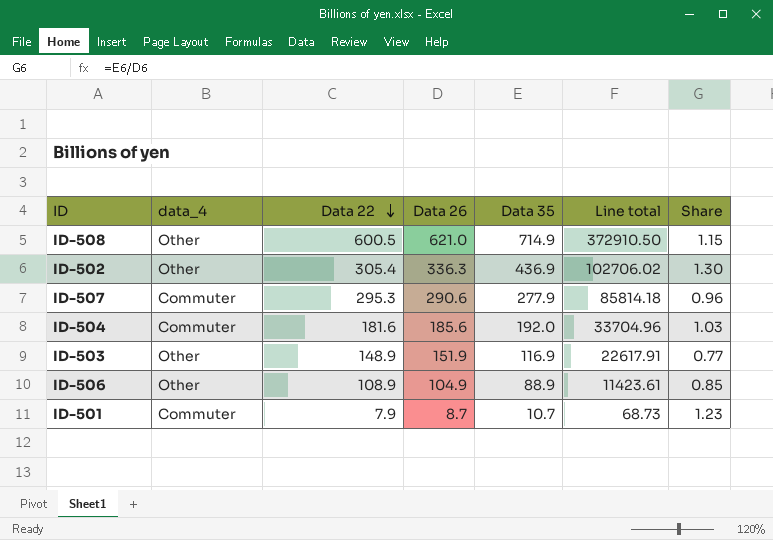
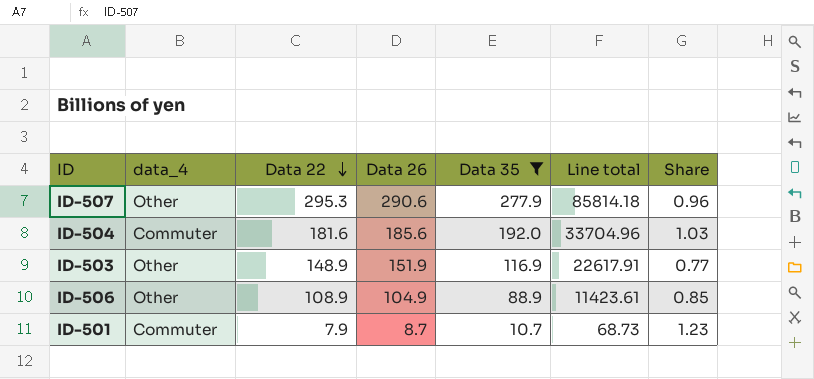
filter: none -> Data 35 <= 277.9
ID-507 | data_4: Commuter -> Other

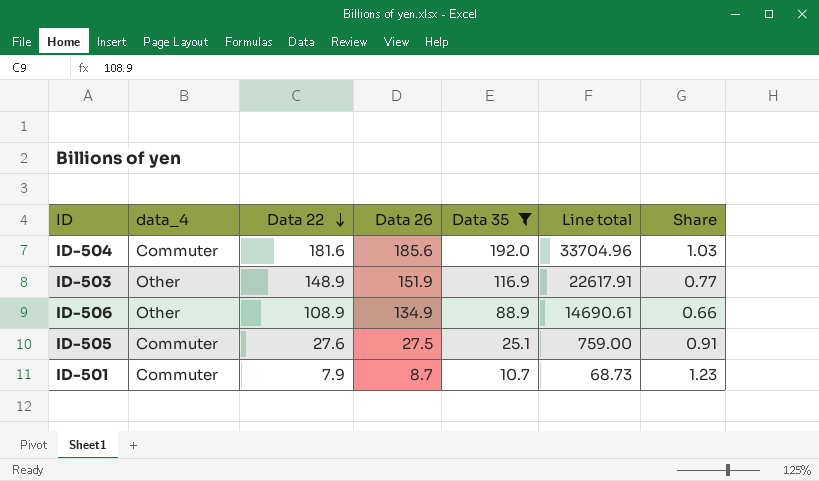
row ID-507: Other | 295.3 | 290.6 | 277.9 | 85814.18 | 0.96 -> none
ID-506 | Data 26: 104.9 -> 134.9
ID-506 | Line total: 11423.61 -> 14690.61
ID-506 | Share: 0.85 -> 0.66
row ID-505: none -> Commuter | 27.6 | 27.5 | 25.1 | 759.00 | 0.91

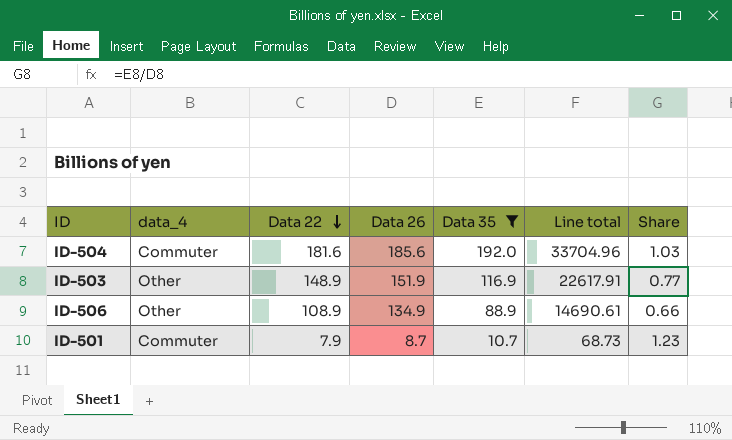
row ID-505: Commuter | 27.6 | 27.5 | 25.1 | 759.00 | 0.91 -> none

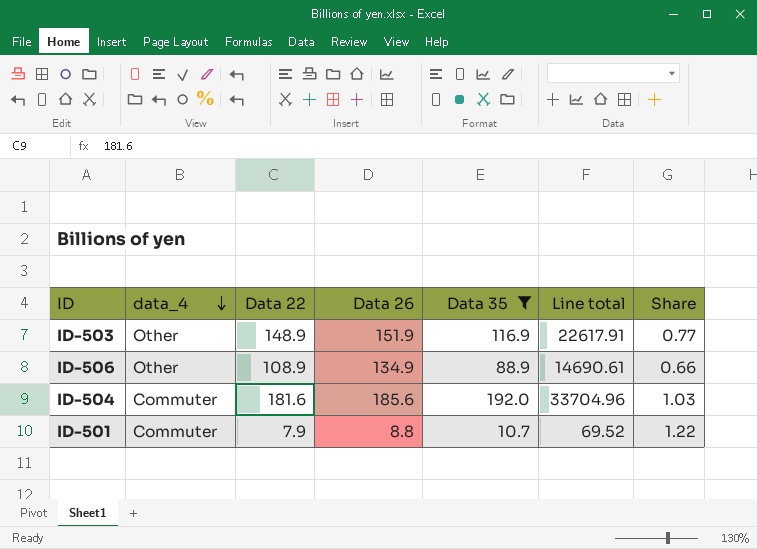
row order: Data 22 descending -> data_4 descending
ID-501 | Data 26: 8.7 -> 8.8
ID-501 | Line total: 68.73 -> 69.52
ID-501 | Share: 1.23 -> 1.22

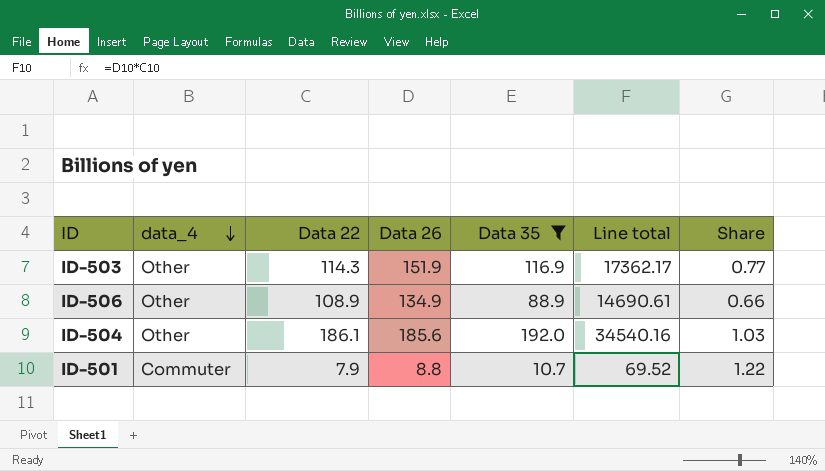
ID-503 | Data 22: 148.9 -> 114.3
ID-503 | Line total: 22617.91 -> 17362.17
ID-504 | data_4: Commuter -> Other
ID-504 | Data 22: 181.6 -> 186.1
ID-504 | Line total: 33704.96 -> 34540.16

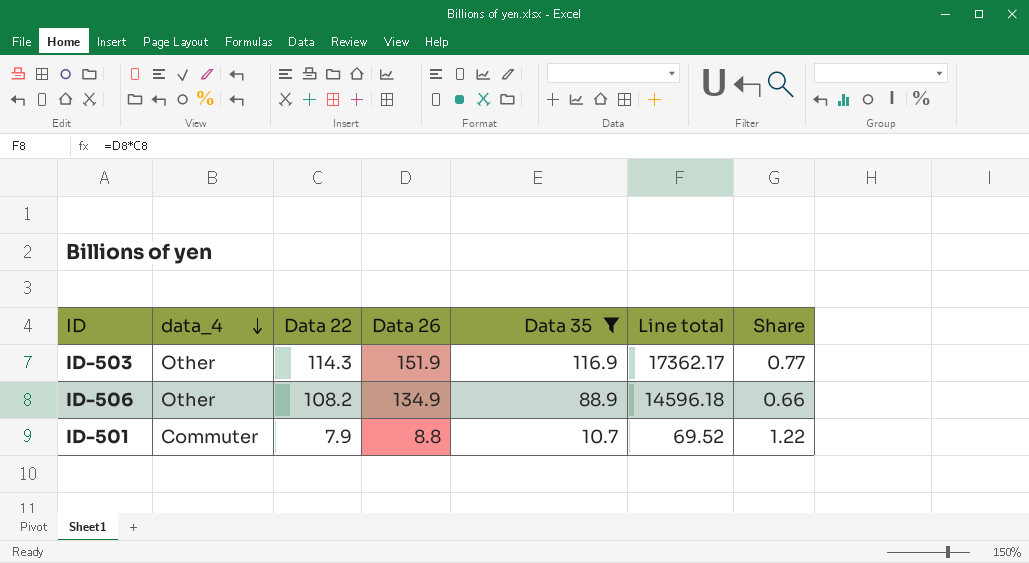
row ID-504: Other | 186.1 | 185.6 | 192.0 | 34540.16 | 1.03 -> none
ID-506 | Data 22: 108.9 -> 108.2
ID-506 | Line total: 14690.61 -> 14596.18

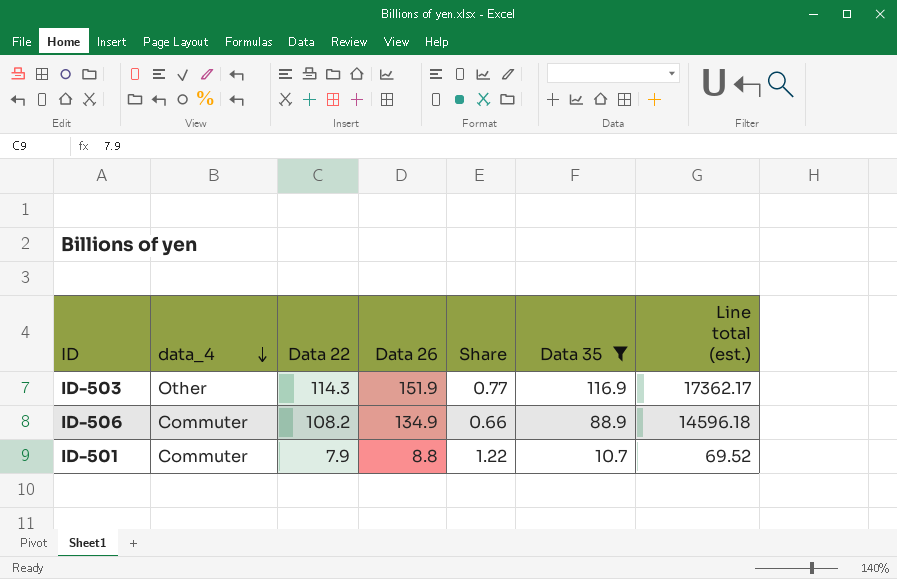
column Share | position: 7 -> 5
column name: Line total -> Line total (est.)
ID-506 | data_4: Other -> Commuter

